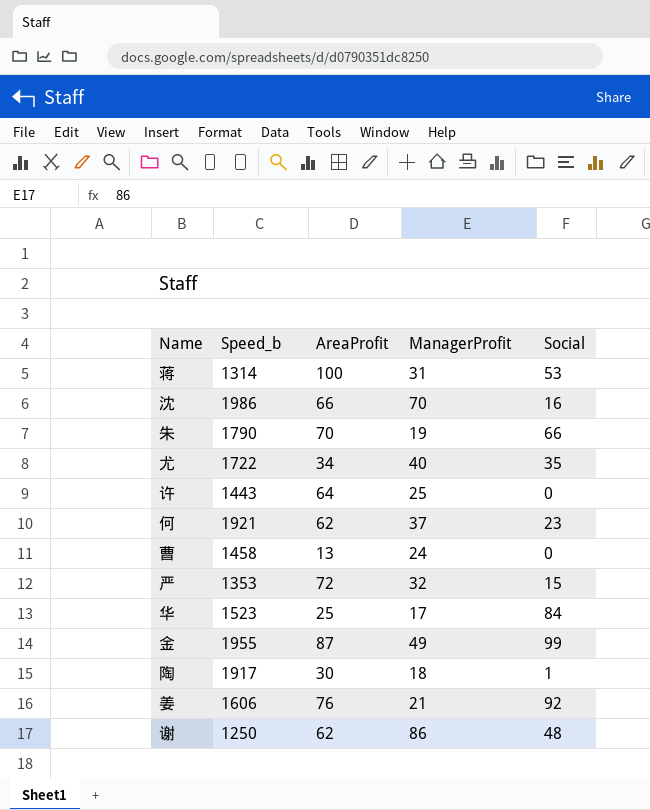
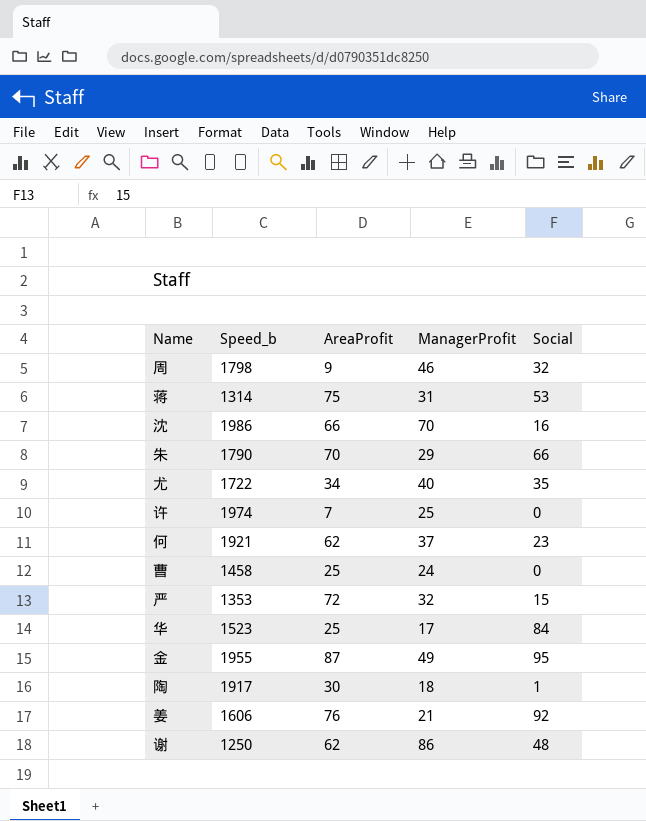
row 周: none -> 1798 | 9 | 46 | 32
蒋 | AreaProfit: 100 -> 75
朱 | ManagerProfit: 19 -> 29
许 | Speed_b: 1443 -> 1974
许 | AreaProfit: 64 -> 7
曹 | AreaProfit: 13 -> 25
金 | Social: 99 -> 95

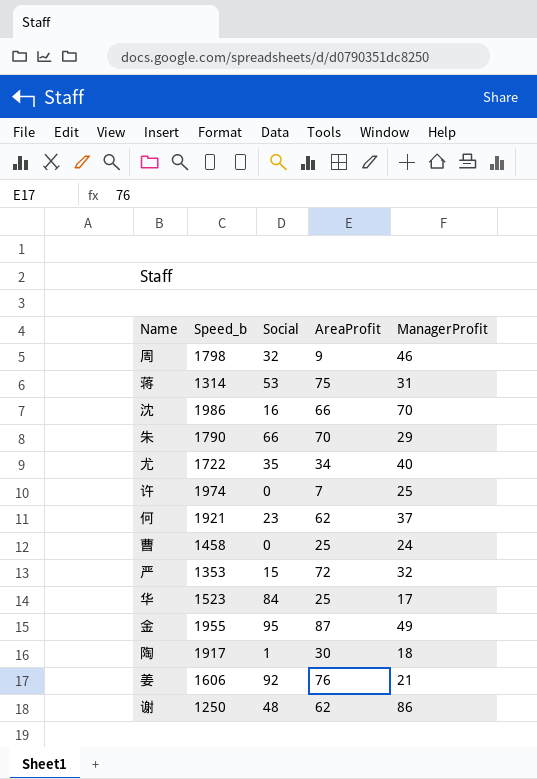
column Social | position: 5 -> 3

